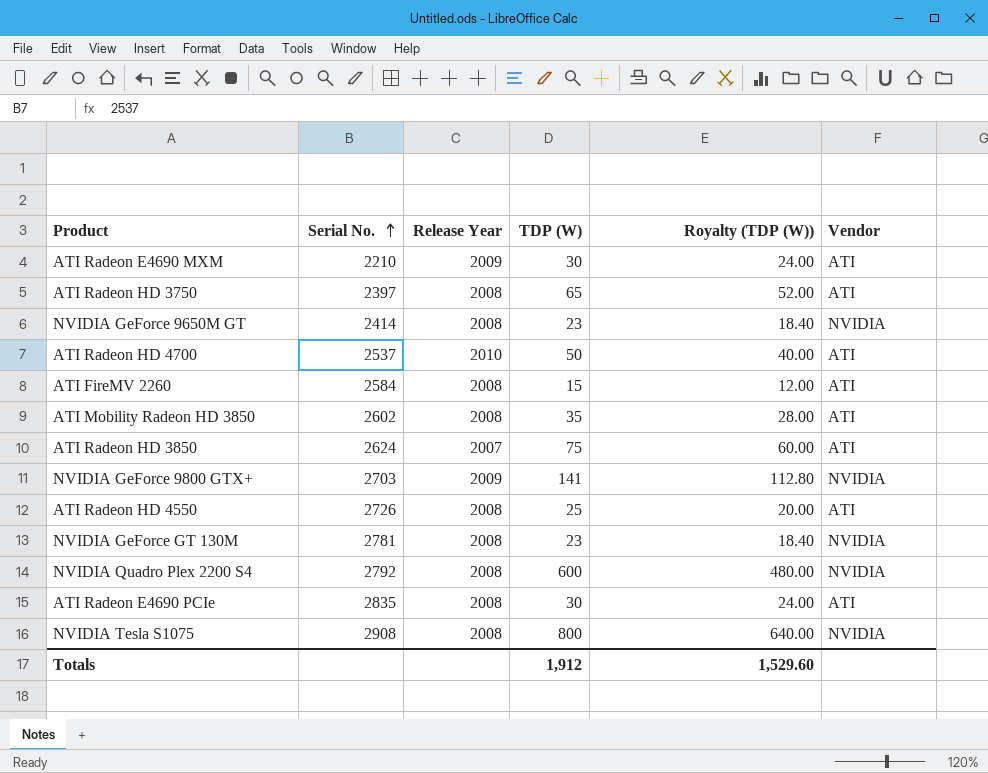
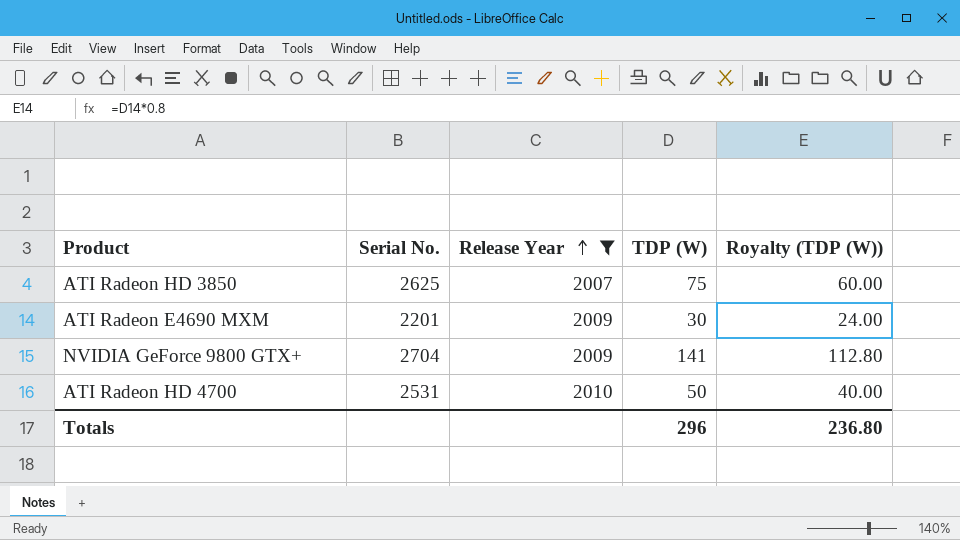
filter: none -> Release Year != 2008
row order: Serial No. ascending -> Release Year ascending
column Vendor | position: 6 -> none
ATI Radeon HD 3850 | Serial No.: 2624 -> 2625
ATI Radeon E4690 MXM | Serial No.: 2210 -> 2201
NVIDIA GeForce 9800 GTX+ | Serial No.: 2703 -> 2704
ATI Radeon HD 4700 | Serial No.: 2537 -> 2531
Totals | TDP (W): 1,912 -> 296
Totals | Royalty (TDP (W)): 1,529.60 -> 236.80

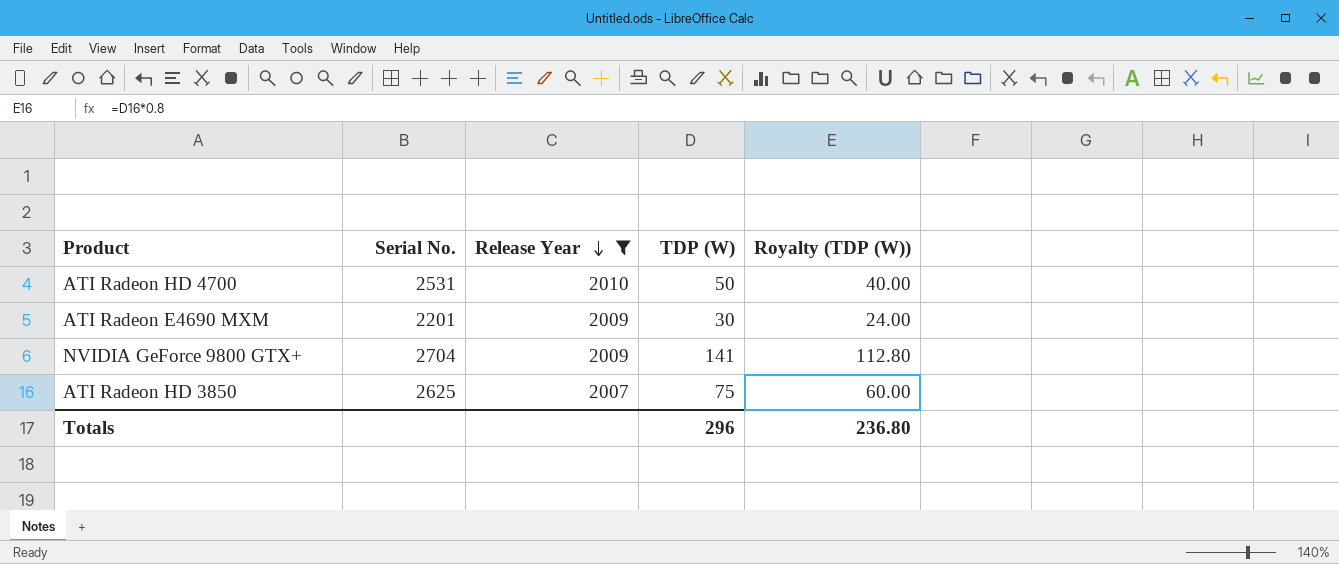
row order: Release Year ascending -> Release Year descending

